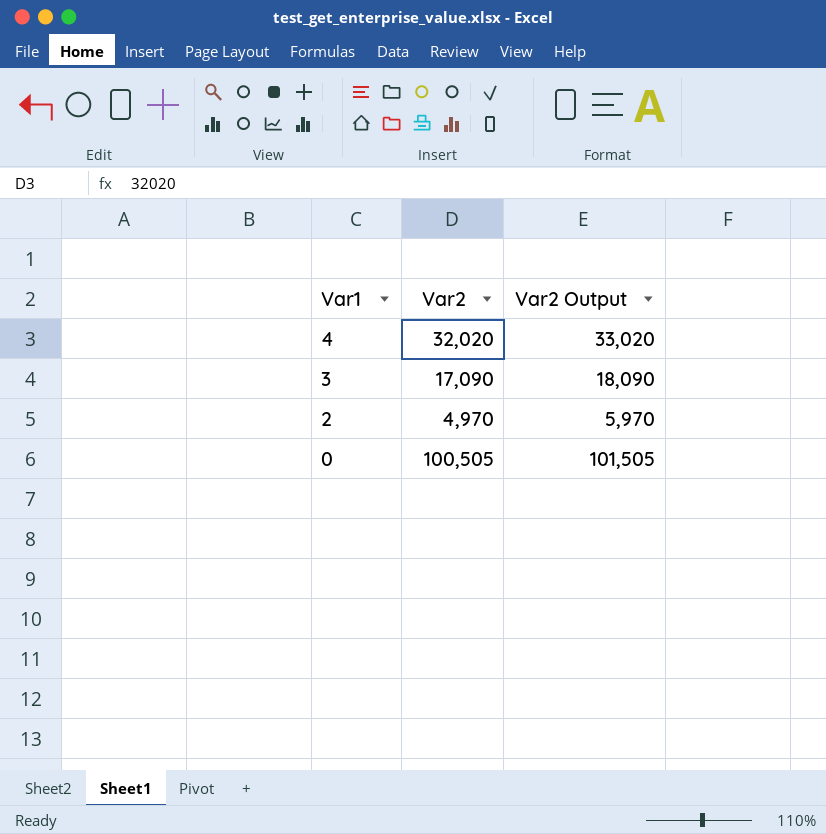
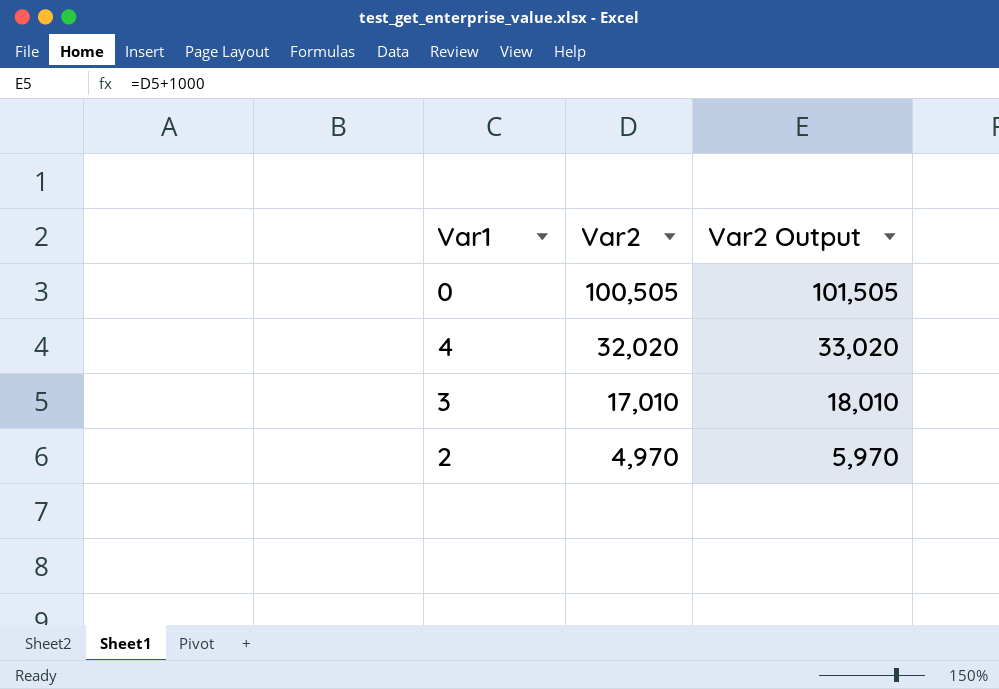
row order: Var1 descending -> Var2 descending
3 | Var2: 17,090 -> 17,010
3 | Var2 Output: 18,090 -> 18,010

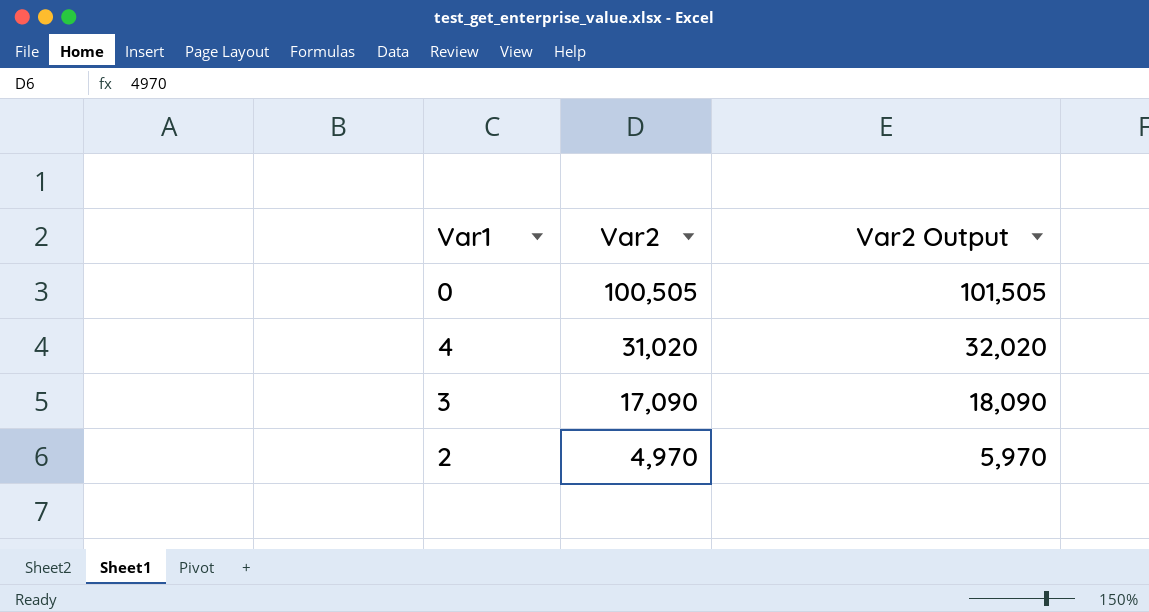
4 | Var2: 32,020 -> 31,020
4 | Var2 Output: 33,020 -> 32,020
3 | Var2: 17,010 -> 17,090
3 | Var2 Output: 18,010 -> 18,090

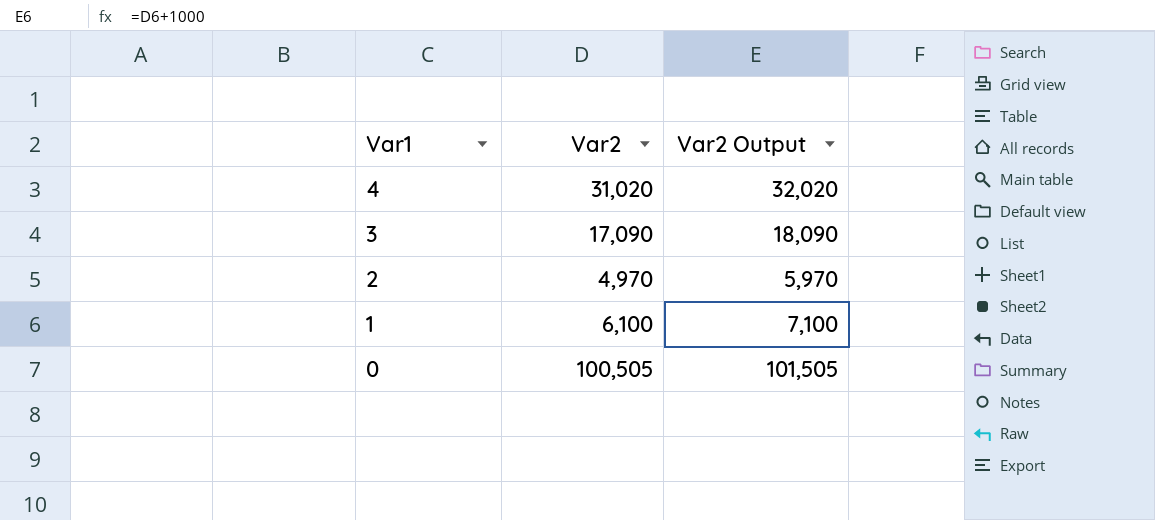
row order: Var2 descending -> Var1 descending
row 1: none -> 6,100 | 7,100

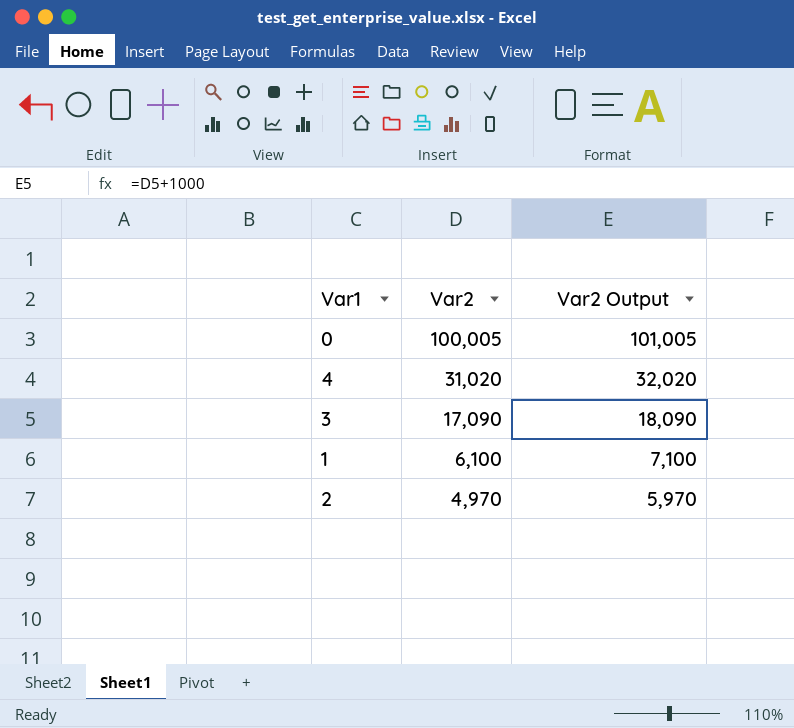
row order: Var1 descending -> Var2 descending
0 | Var2: 100,505 -> 100,005
0 | Var2 Output: 101,505 -> 101,005

